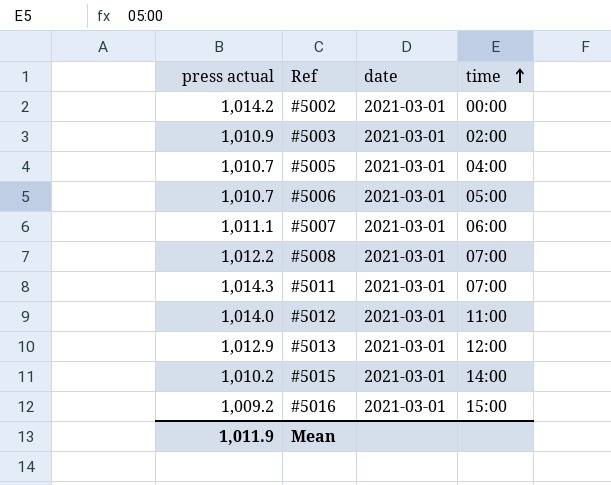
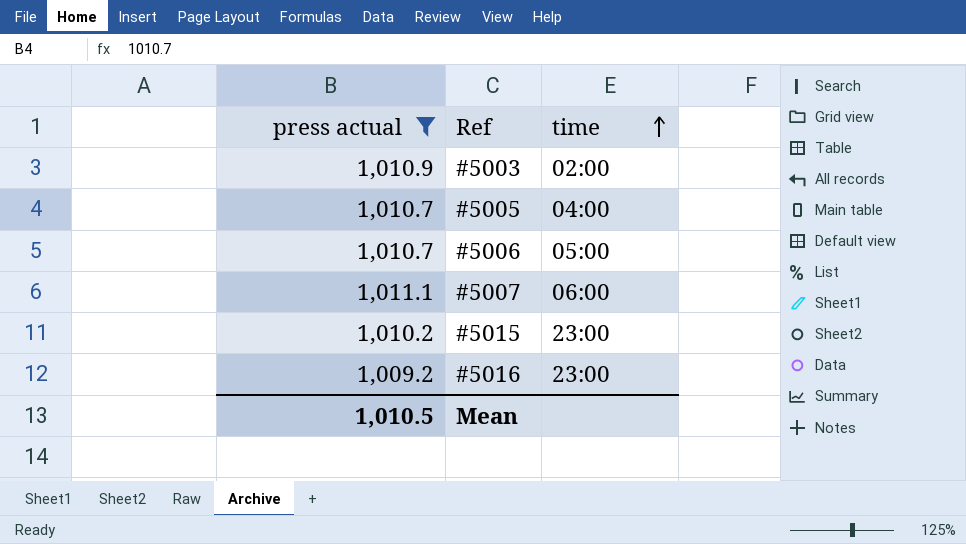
filter: none -> press actual <= 1,011.1
column date | position: 3 -> none
#5015 | time: 14:00 -> 23:00
#5016 | time: 15:00 -> 23:00
Mean | press actual: 1,011.9 -> 1,010.5

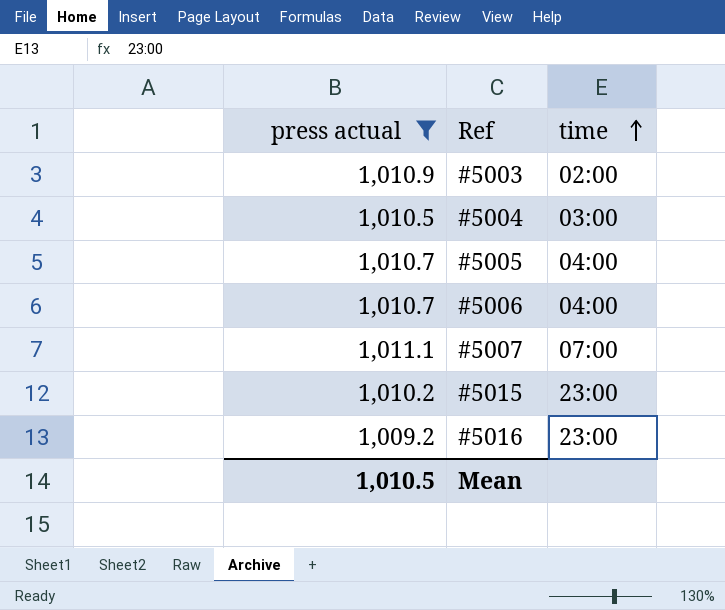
row #5004: none -> 1,010.5 | 03:00
#5006 | time: 05:00 -> 04:00
#5007 | time: 06:00 -> 07:00

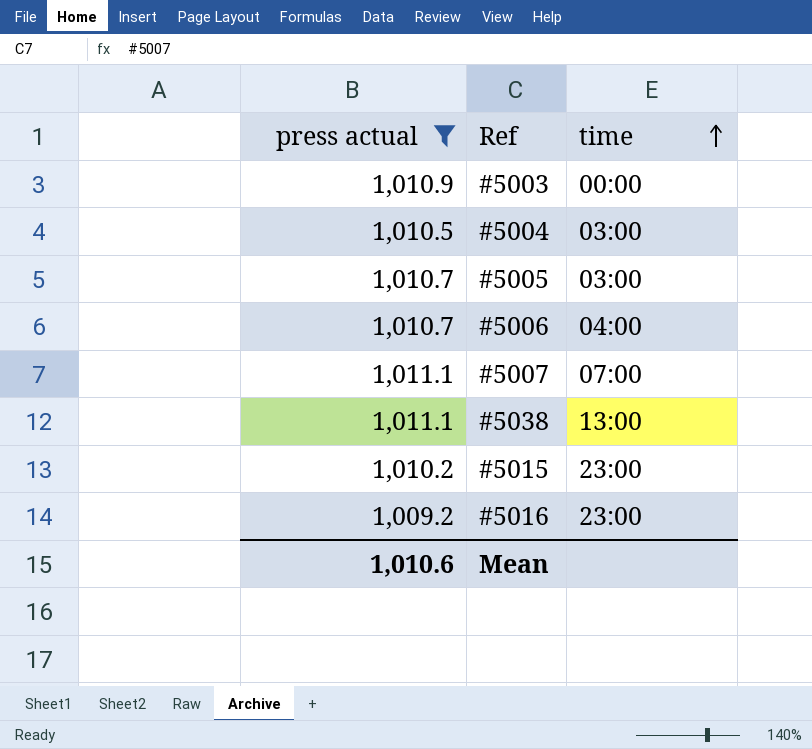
#5003 | time: 02:00 -> 00:00
#5005 | time: 04:00 -> 03:00
row #5038: none -> 1,011.1 | 13:00
Mean | press actual: 1,010.5 -> 1,010.6

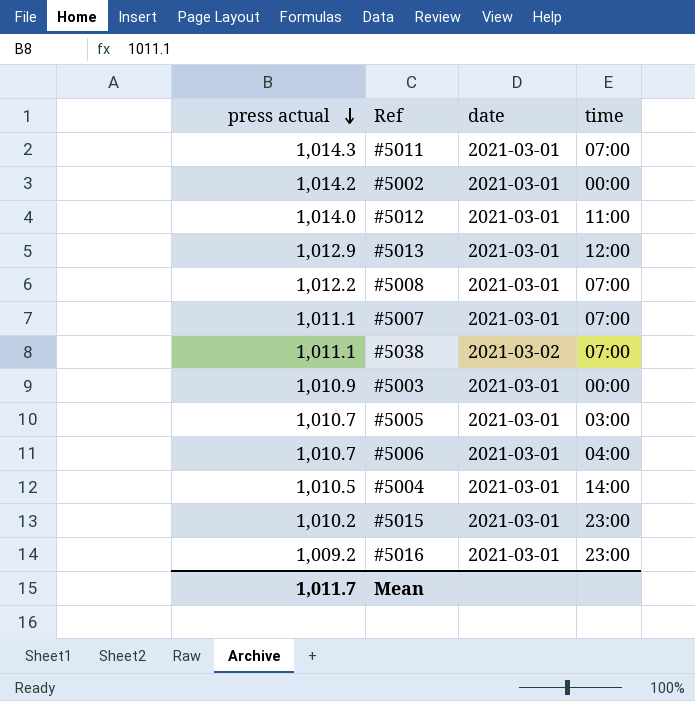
filter: press actual <= 1,011.1 -> none
row order: time ascending -> press actual descending
column date | position: none -> 3
#5038 | time: 13:00 -> 07:00
#5004 | time: 03:00 -> 14:00
Mean | press actual: 1,010.6 -> 1,011.7

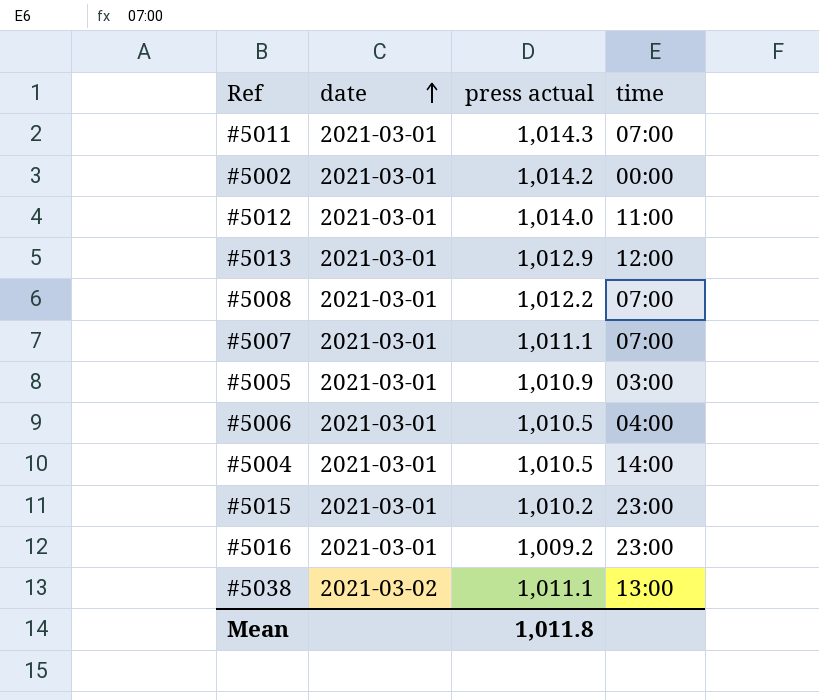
row order: press actual descending -> date ascending
column press actual | position: 1 -> 3
row #5003: 1,010.9 | 2021-03-01 | 00:00 -> none
#5005 | press actual: 1,010.7 -> 1,010.9
#5006 | press actual: 1,010.7 -> 1,010.5
#5038 | time: 07:00 -> 13:00
Mean | press actual: 1,011.7 -> 1,011.8

